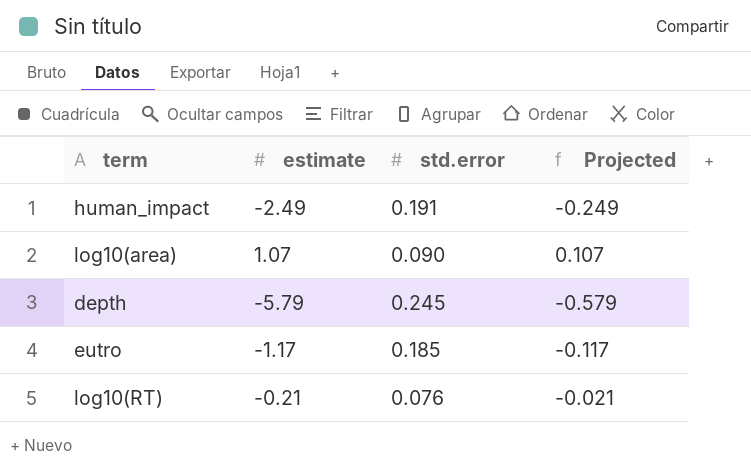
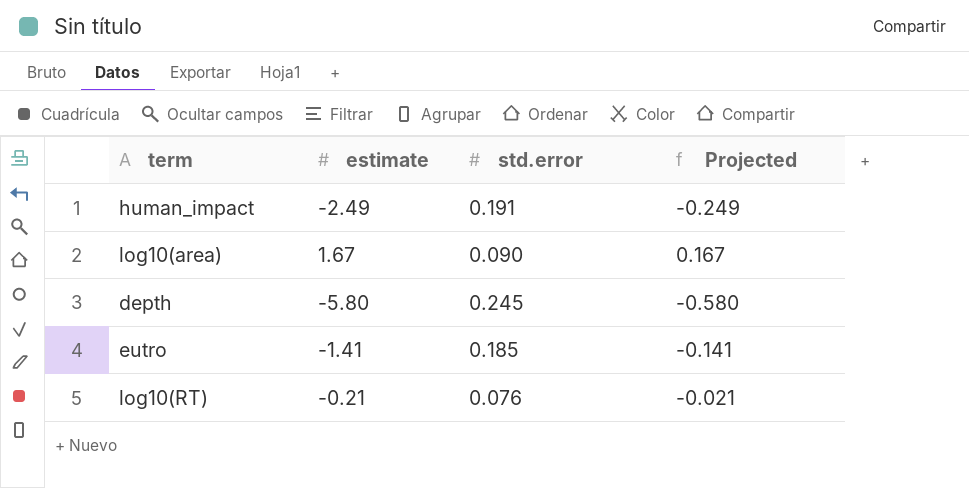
log10(area) | estimate: 1.07 -> 1.67
log10(area) | Projected: 0.107 -> 0.167
depth | estimate: -5.79 -> -5.80
depth | Projected: -0.579 -> -0.580
eutro | estimate: -1.17 -> -1.41
eutro | Projected: -0.117 -> -0.141

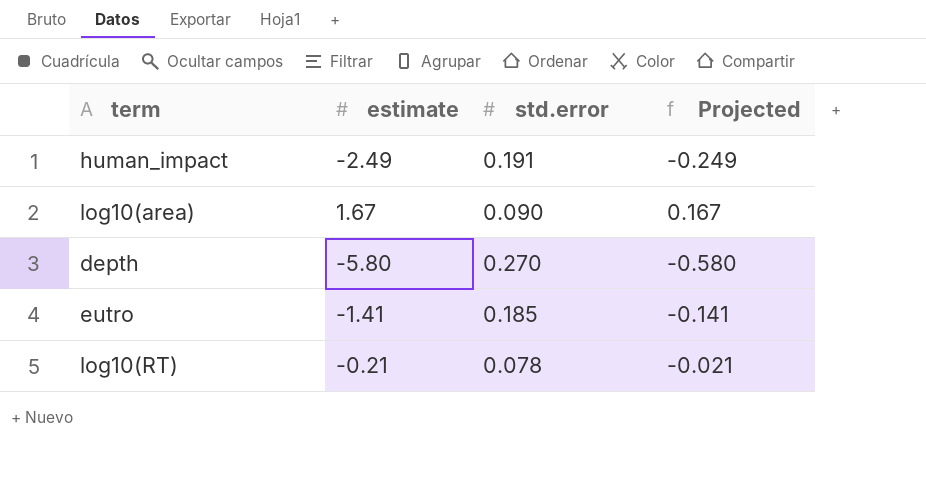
depth | std.error: 0.245 -> 0.270
log10(RT) | std.error: 0.076 -> 0.078

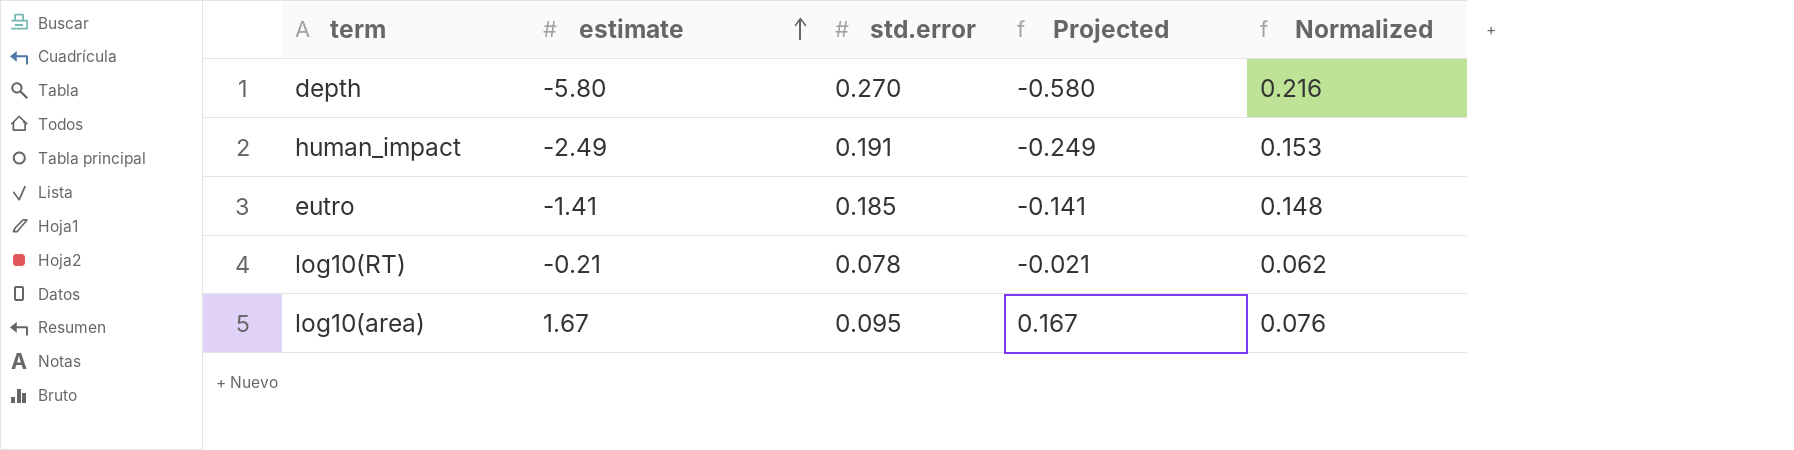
row order: none -> estimate ascending
column Normalized | formula: none -> [std.error] * 0.8
log10(area) | std.error: 0.090 -> 0.095

